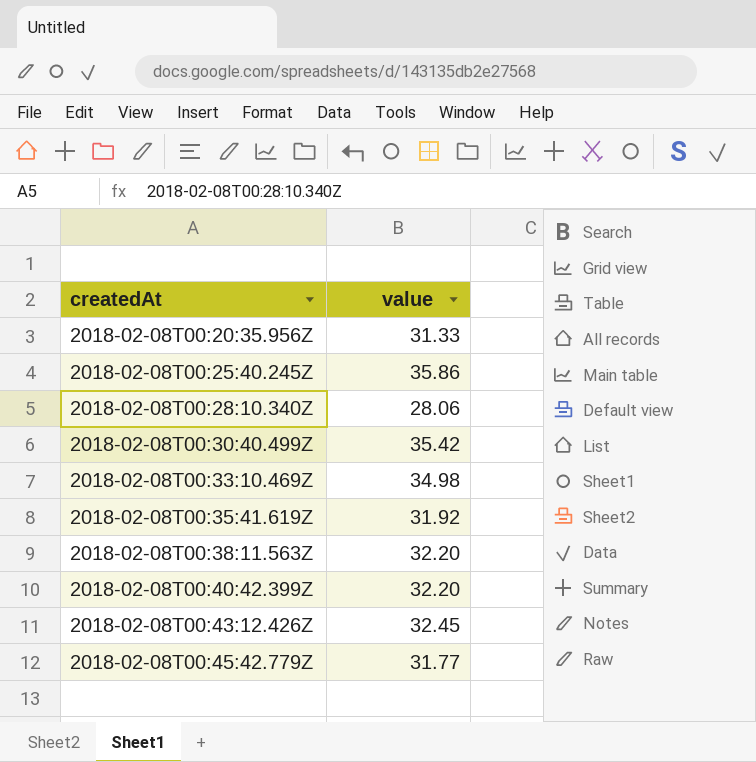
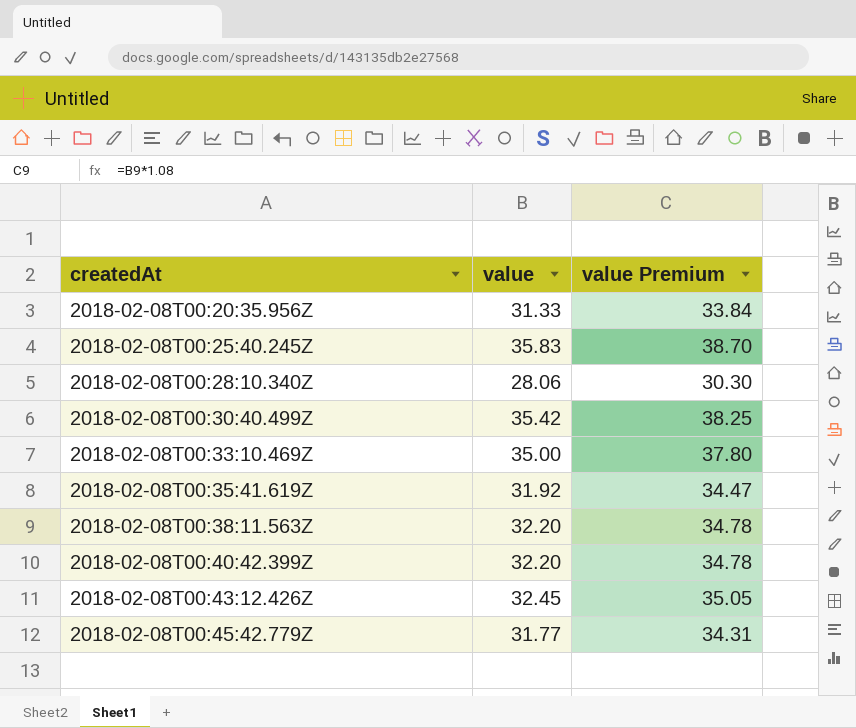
column value Premium | formula: none -> [value] * 1.08
2018-02-08T00:25:40.245Z | value: 35.86 -> 35.83
2018-02-08T00:33:10.469Z | value: 34.98 -> 35.00

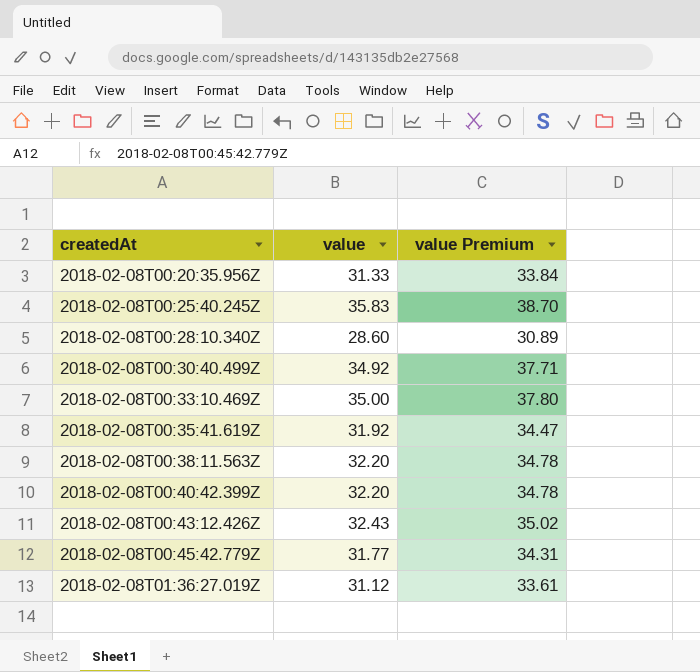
2018-02-08T00:28:10.340Z | value: 28.06 -> 28.60
2018-02-08T00:28:10.340Z | value Premium: 30.30 -> 30.89
2018-02-08T00:30:40.499Z | value: 35.42 -> 34.92
2018-02-08T00:30:40.499Z | value Premium: 38.25 -> 37.71
2018-02-08T00:43:12.426Z | value: 32.45 -> 32.43
2018-02-08T00:43:12.426Z | value Premium: 35.05 -> 35.02
row 2018-02-08T01:36:27.019Z: none -> 31.12 | 33.61

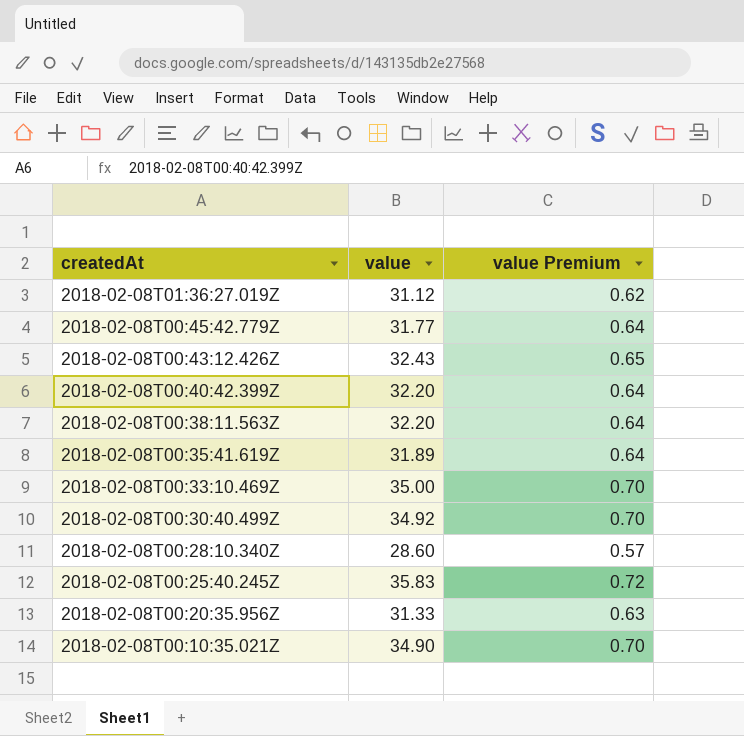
row order: createdAt ascending -> createdAt descending
column value Premium | formula: [value] * 1.08 -> [value] * 0.02
2018-02-08T00:35:41.619Z | value: 31.92 -> 31.89
row 2018-02-08T00:10:35.021Z: none -> 34.90 | 0.70

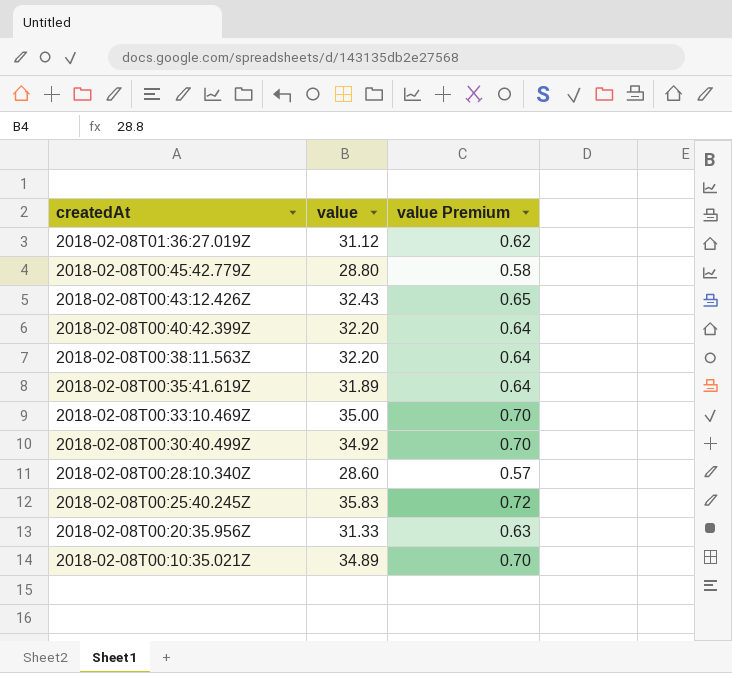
2018-02-08T00:45:42.779Z | value: 31.77 -> 28.80
2018-02-08T00:45:42.779Z | value Premium: 0.64 -> 0.58
2018-02-08T00:10:35.021Z | value: 34.90 -> 34.89

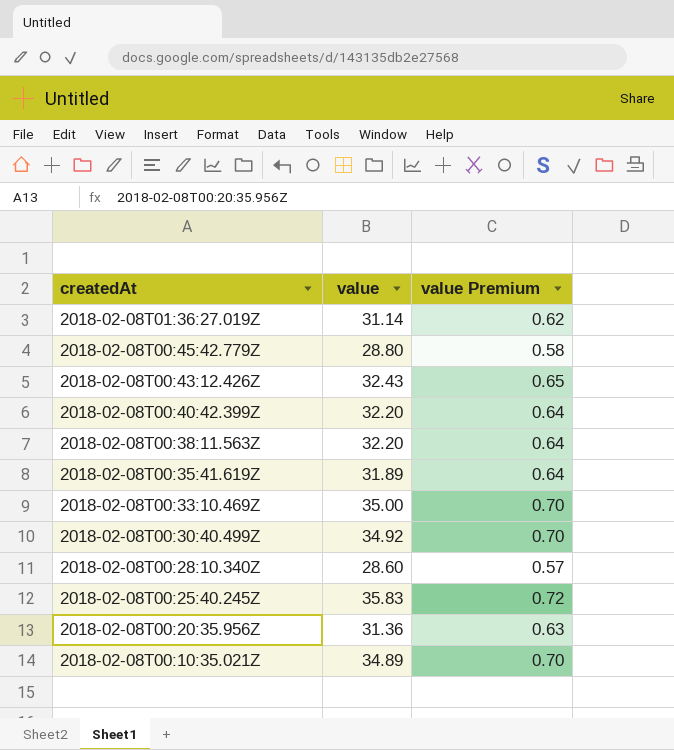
2018-02-08T01:36:27.019Z | value: 31.12 -> 31.14
2018-02-08T00:20:35.956Z | value: 31.33 -> 31.36

